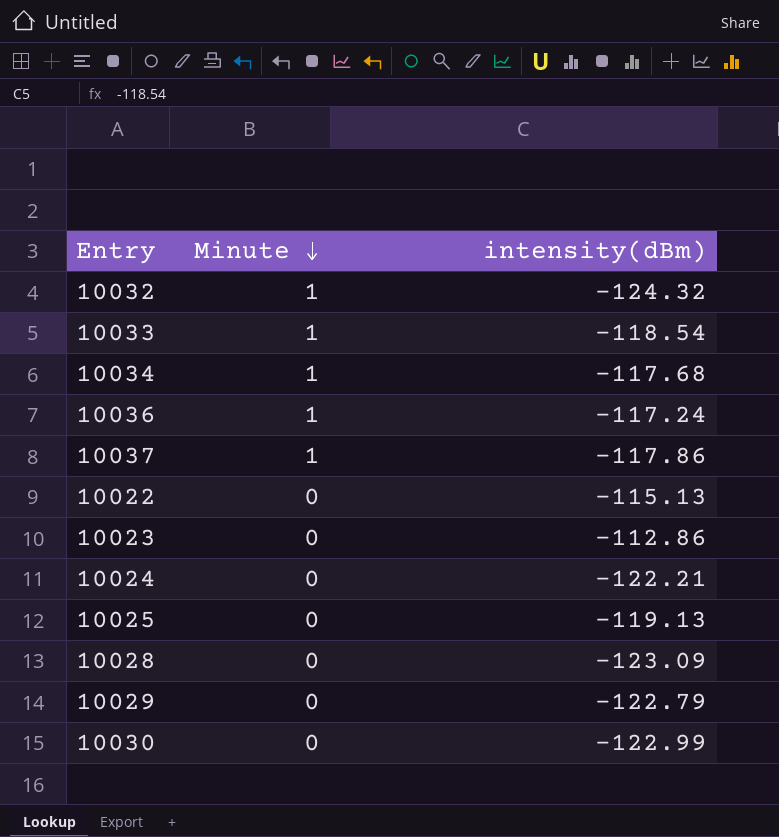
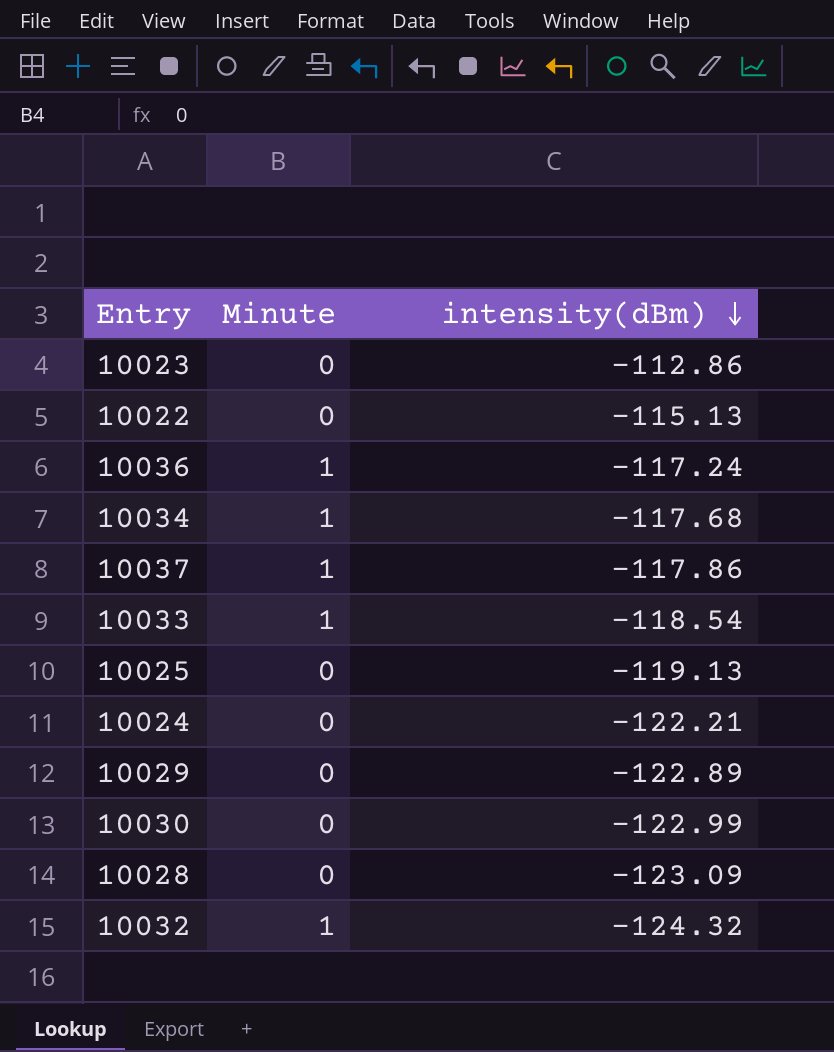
row order: Minute descending -> intensity(dBm) descending
10029 | intensity(dBm): -122.79 -> -122.89

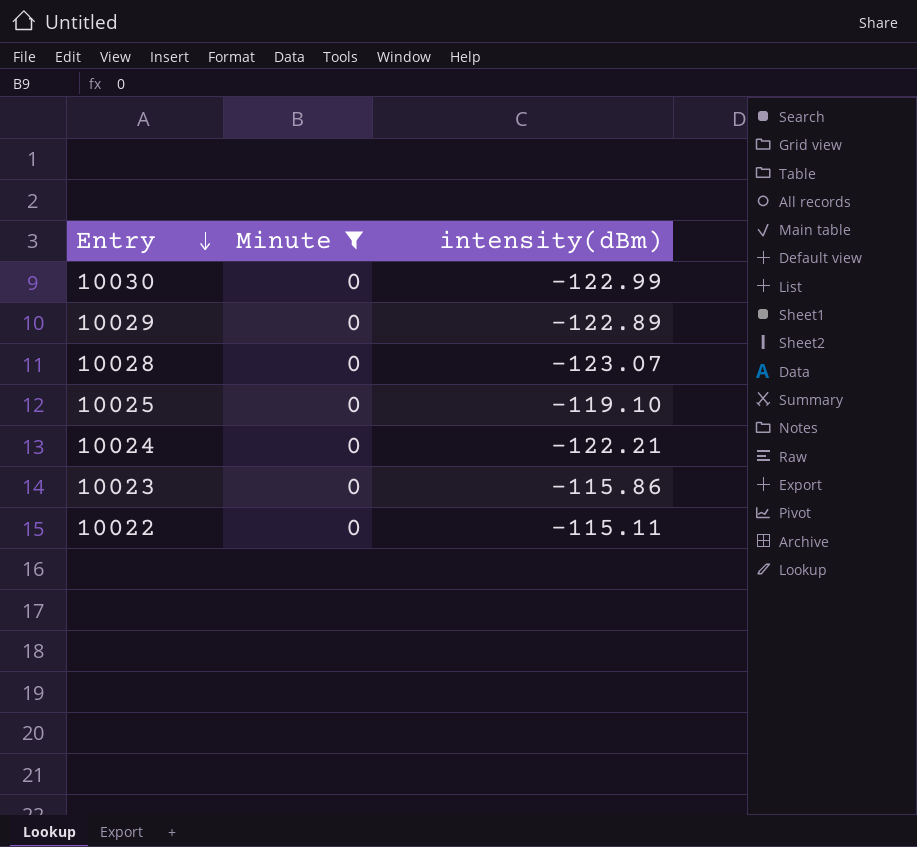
filter: none -> Minute = 0
row order: intensity(dBm) descending -> Entry descending
10028 | intensity(dBm): -123.09 -> -123.07
10025 | intensity(dBm): -119.13 -> -119.10
10023 | intensity(dBm): -112.86 -> -115.86
10022 | intensity(dBm): -115.13 -> -115.11

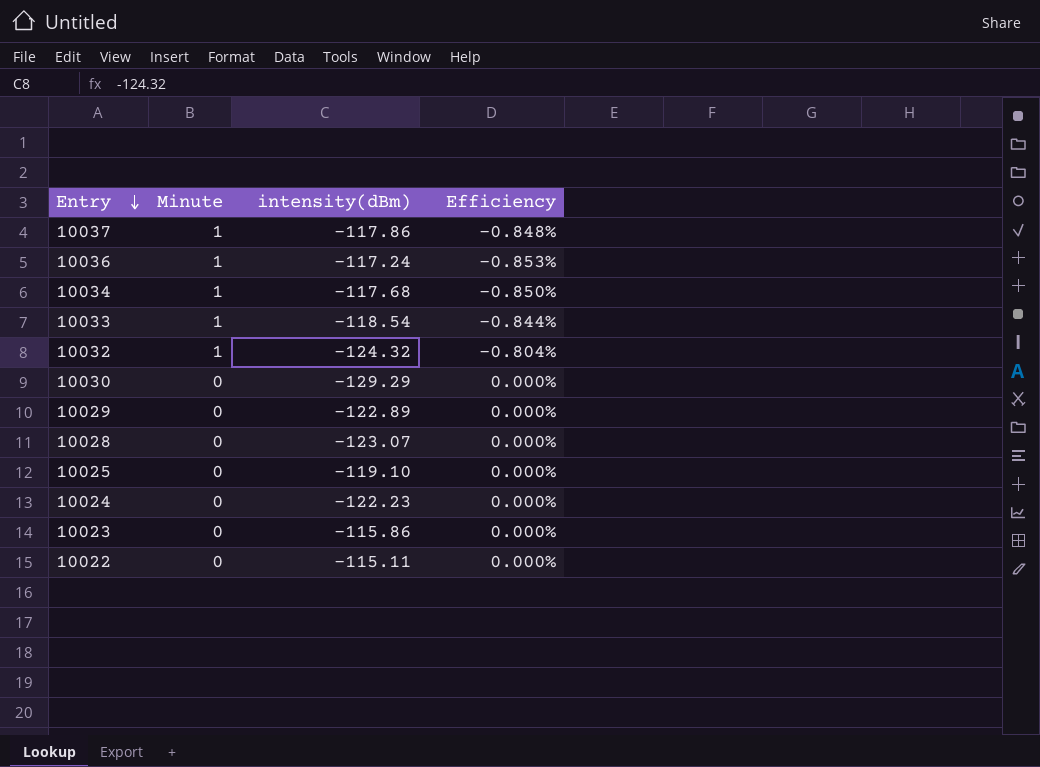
filter: Minute = 0 -> none
column Efficiency | formula: none -> [Minute] / [intensity(dBm)]
10030 | intensity(dBm): -122.99 -> -129.29
10024 | intensity(dBm): -122.21 -> -122.23

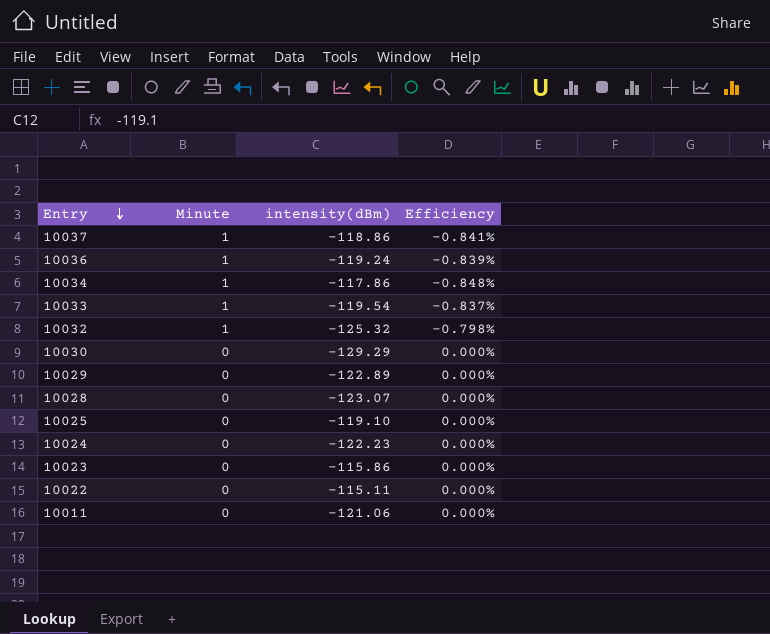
10037 | intensity(dBm): -117.86 -> -118.86
10037 | Efficiency: -0.848% -> -0.841%
10036 | intensity(dBm): -117.24 -> -119.24
10036 | Efficiency: -0.853% -> -0.839%
10034 | intensity(dBm): -117.68 -> -117.86
10034 | Efficiency: -0.850% -> -0.848%
10033 | intensity(dBm): -118.54 -> -119.54
10033 | Efficiency: -0.844% -> -0.837%
10032 | intensity(dBm): -124.32 -> -125.32
10032 | Efficiency: -0.804% -> -0.798%
row 10011: none -> 0 | -121.06 | 0.000%

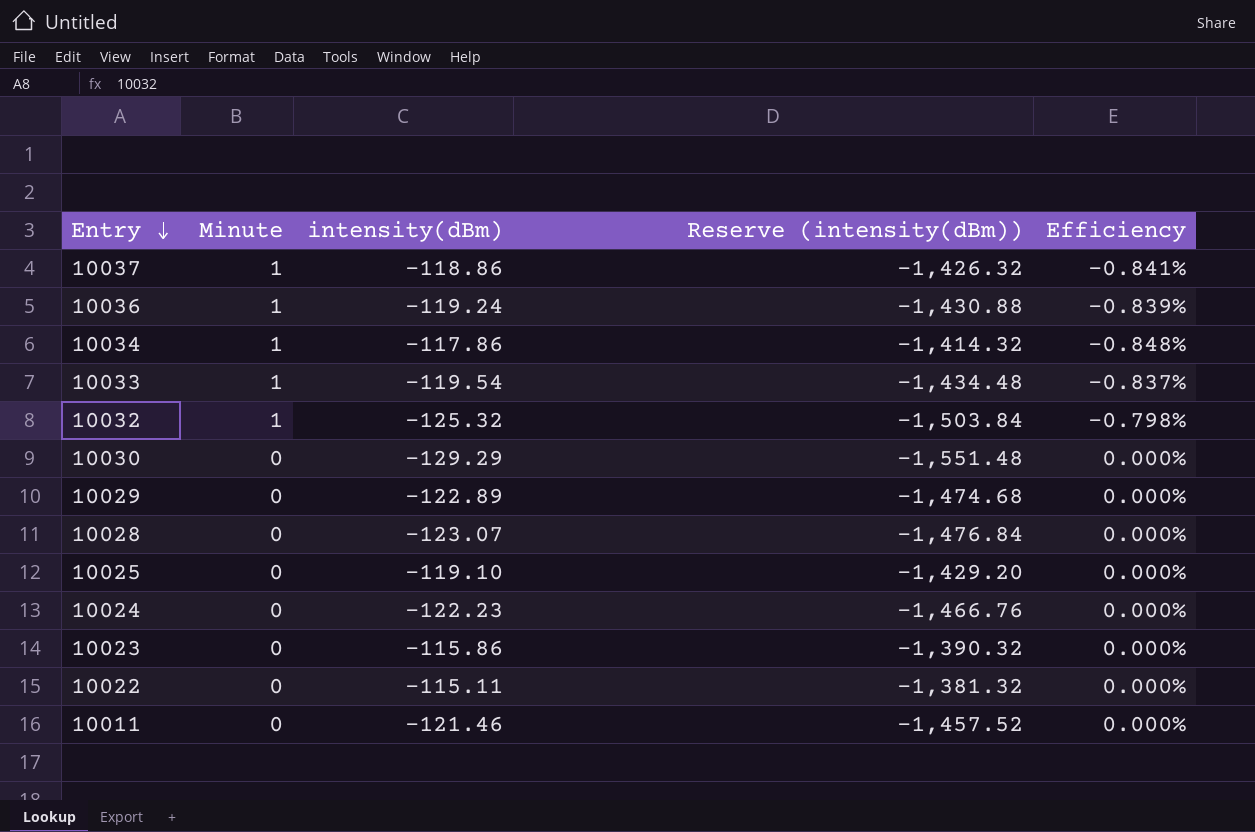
column Reserve (intensity(dBm)) | formula: none -> [intensity(dBm)] * 12
10011 | intensity(dBm): -121.06 -> -121.46

